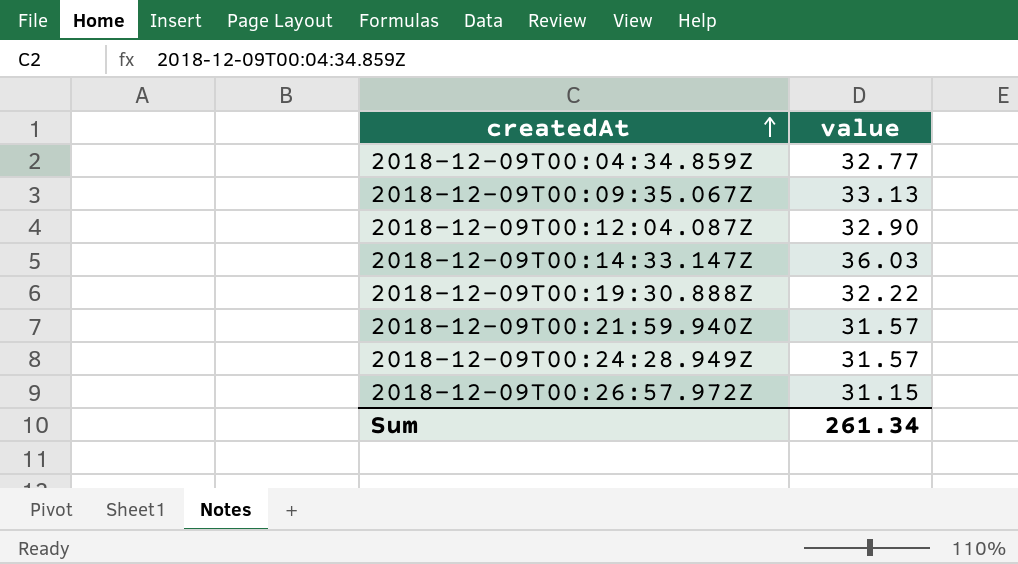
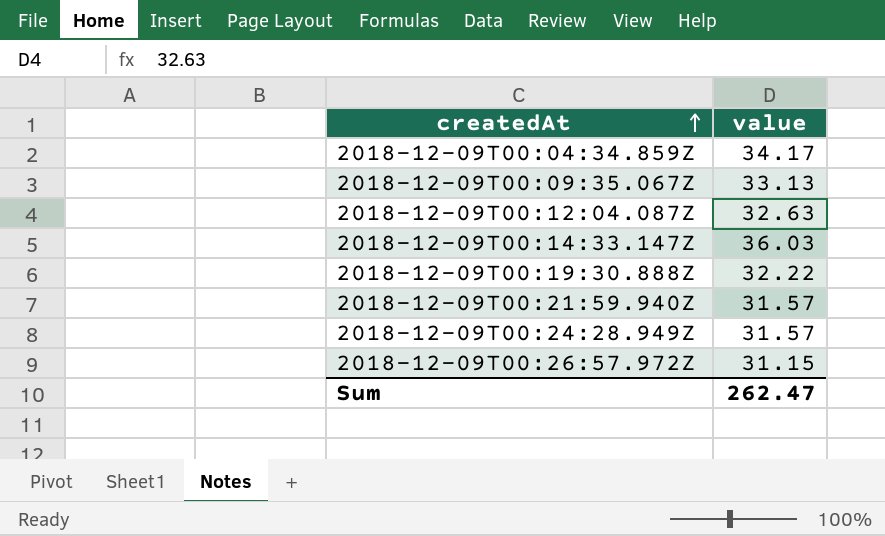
2018-12-09T00:04:34.859Z | value: 32.77 -> 34.17
2018-12-09T00:12:04.087Z | value: 32.90 -> 32.63
Sum | value: 261.34 -> 262.47

